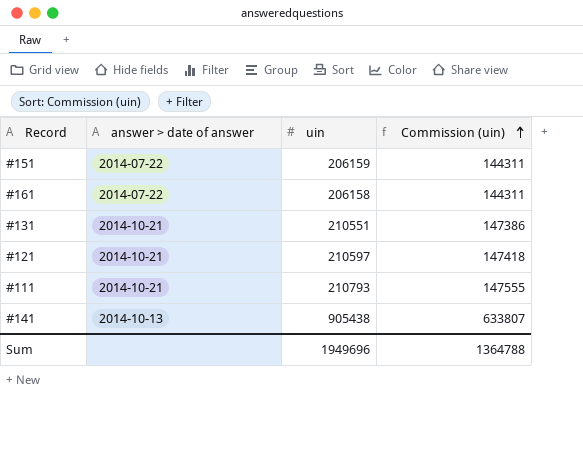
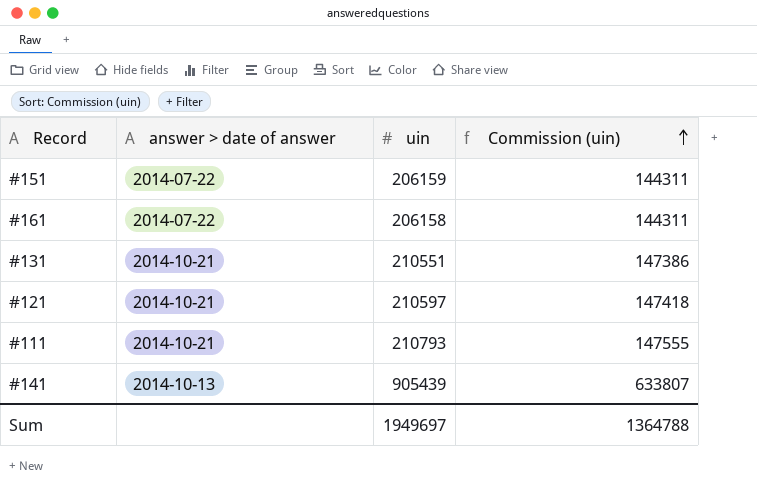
#141 | uin: 905438 -> 905439
Sum | uin: 1949696 -> 1949697

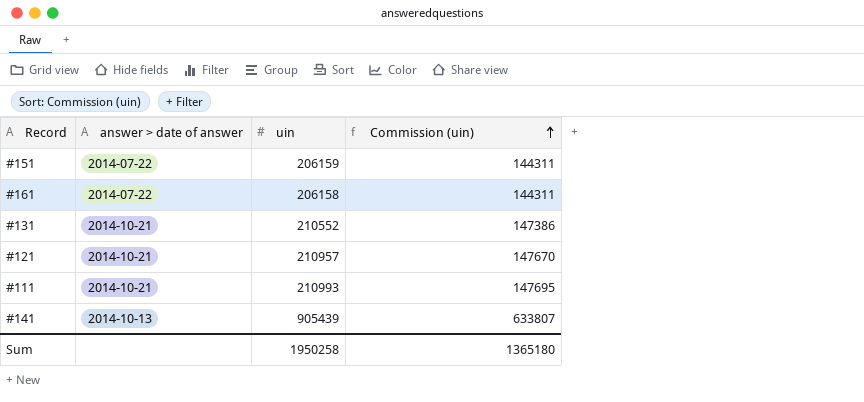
#131 | uin: 210551 -> 210552
#121 | uin: 210597 -> 210957
#121 | Commission (uin): 147418 -> 147670
#111 | uin: 210793 -> 210993
#111 | Commission (uin): 147555 -> 147695
Sum | uin: 1949697 -> 1950258
Sum | Commission (uin): 1364788 -> 1365180

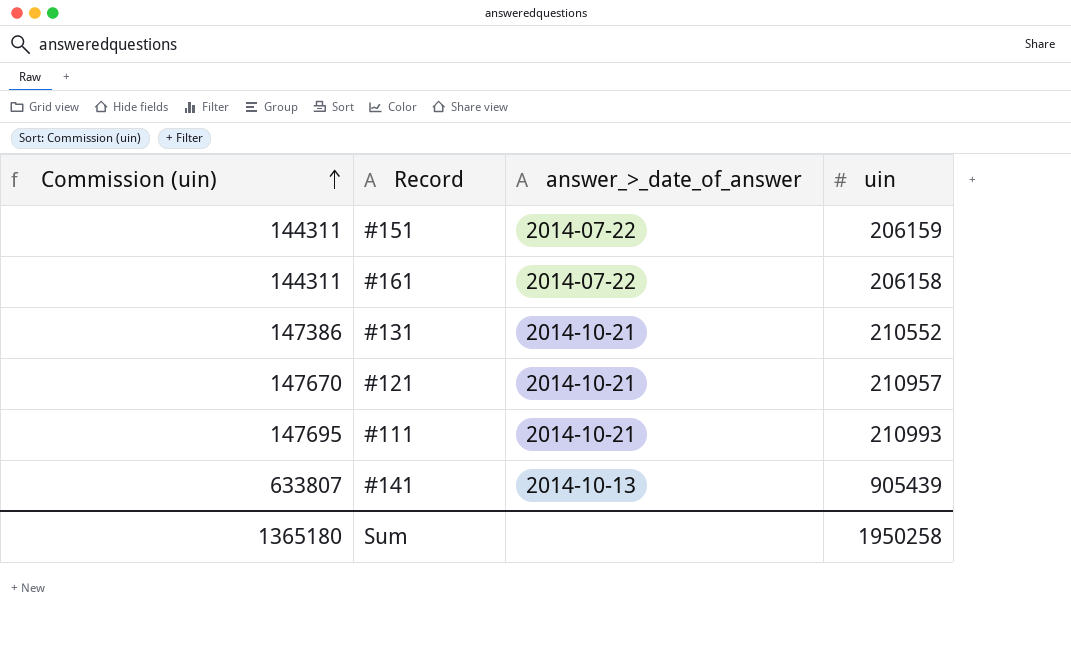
column Commission (uin) | position: 4 -> 1
column name: answer > date of answer -> answer_>_date_of_answer

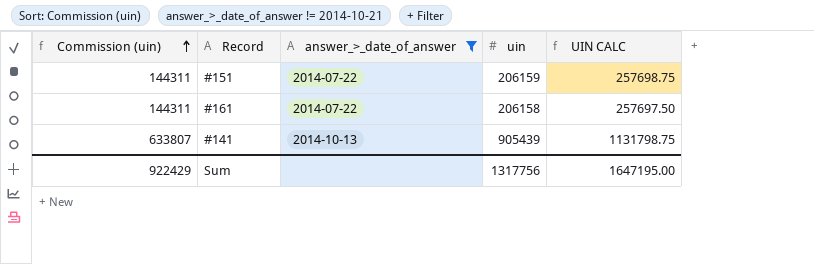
filter: none -> answer_>_date_of_answer != 2014-10-21
column UIN CALC | formula: none -> [uin] * 1.25
Sum | Commission (uin): 1365180 -> 922429
Sum | uin: 1950258 -> 1317756

